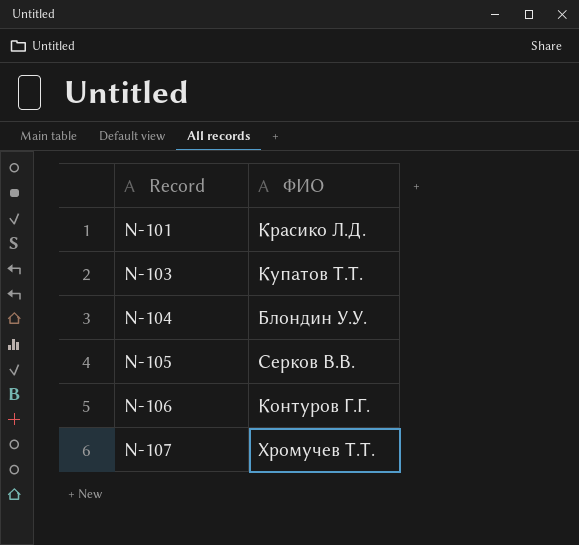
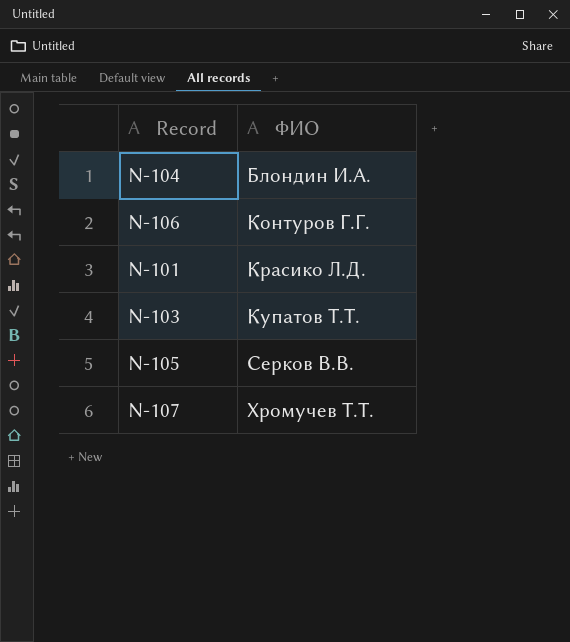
row order: Record ascending -> ФИО ascending
N-104 | ФИО: Блондин У.У. -> Блондин И.А.

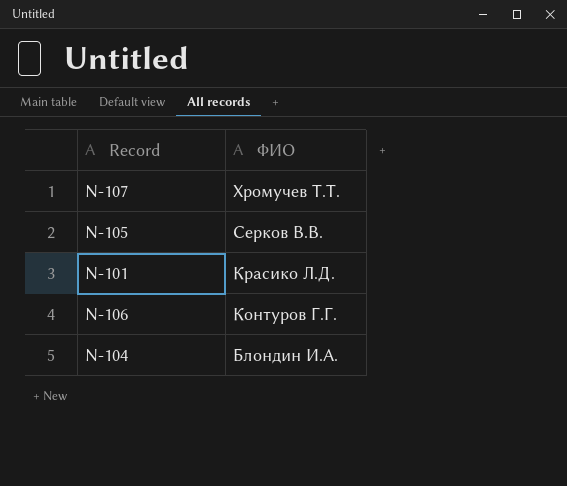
row order: ФИО ascending -> ФИО descending
row N-103: Купатов Т.Т. -> none

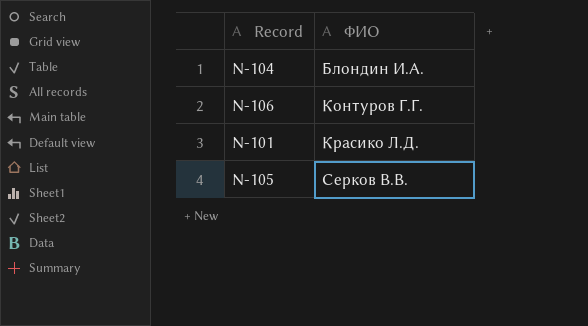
row order: ФИО descending -> ФИО ascending
row N-107: Хромучев Т.Т. -> none

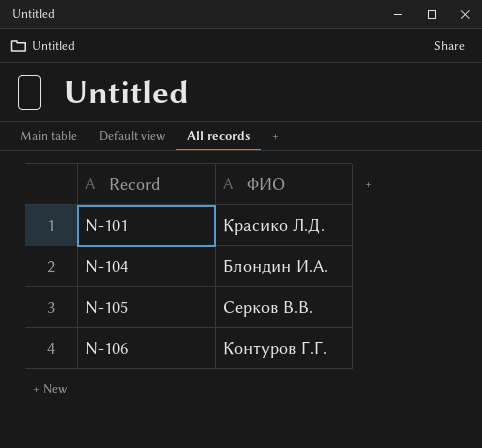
row order: ФИО ascending -> Record ascending

